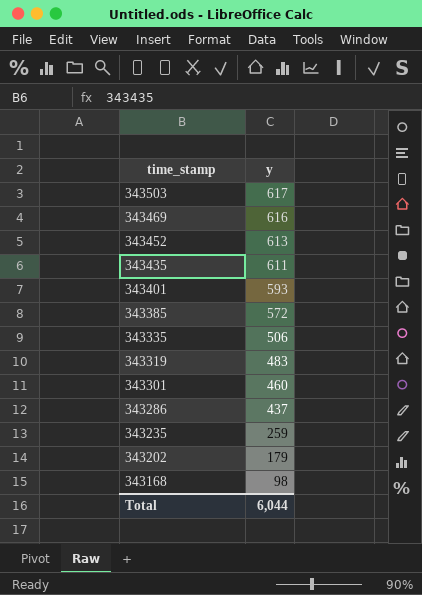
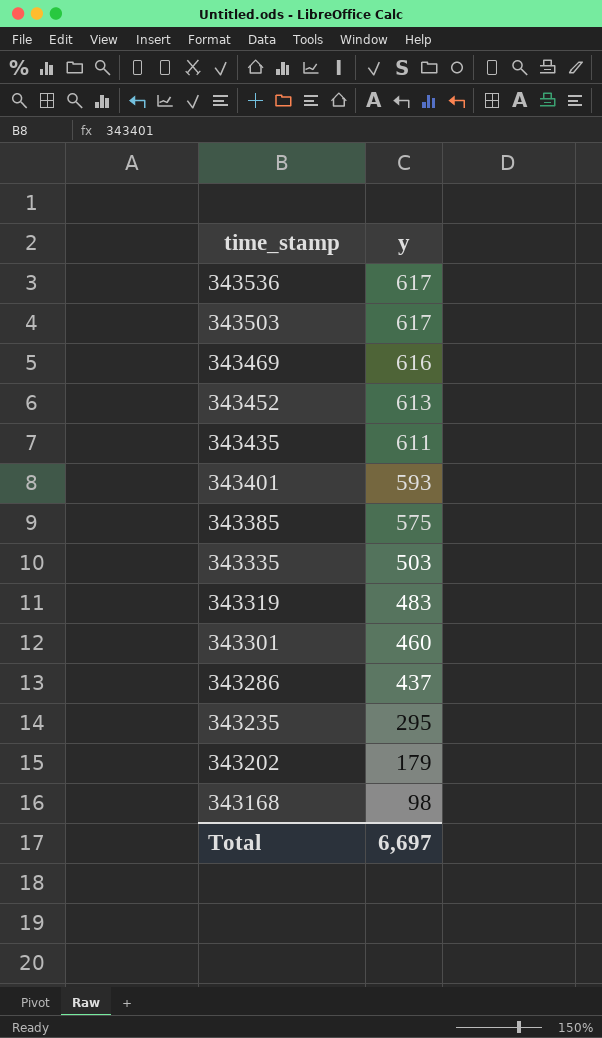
row 343536: none -> 617
343385 | y: 572 -> 575
343335 | y: 506 -> 503
343235 | y: 259 -> 295
Total | y: 6,044 -> 6,697

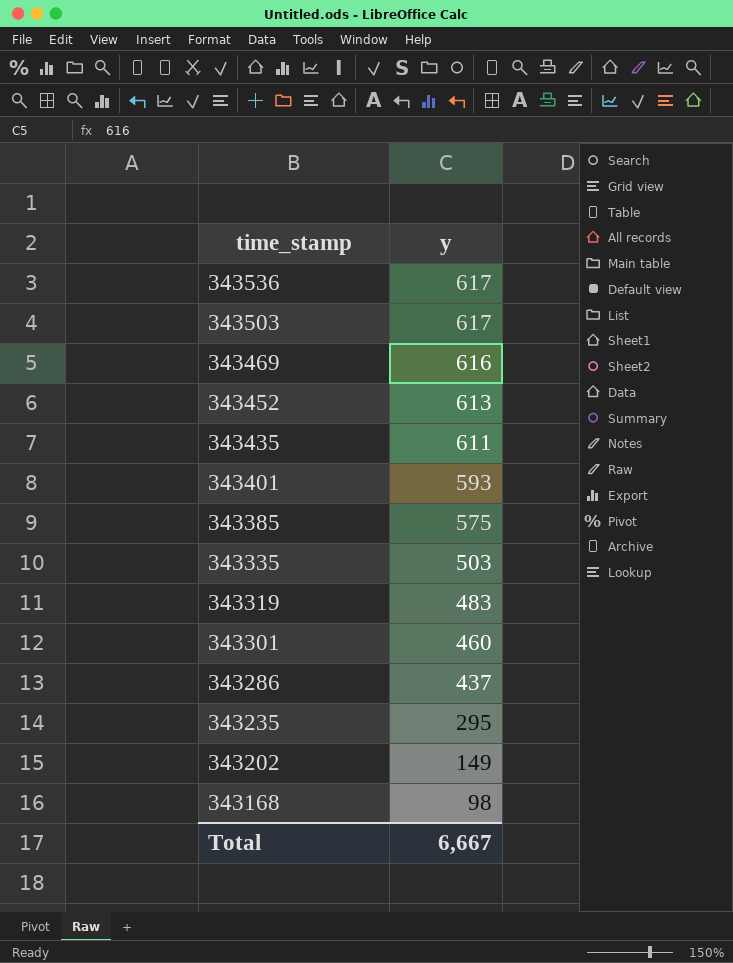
343202 | y: 179 -> 149
Total | y: 6,697 -> 6,667

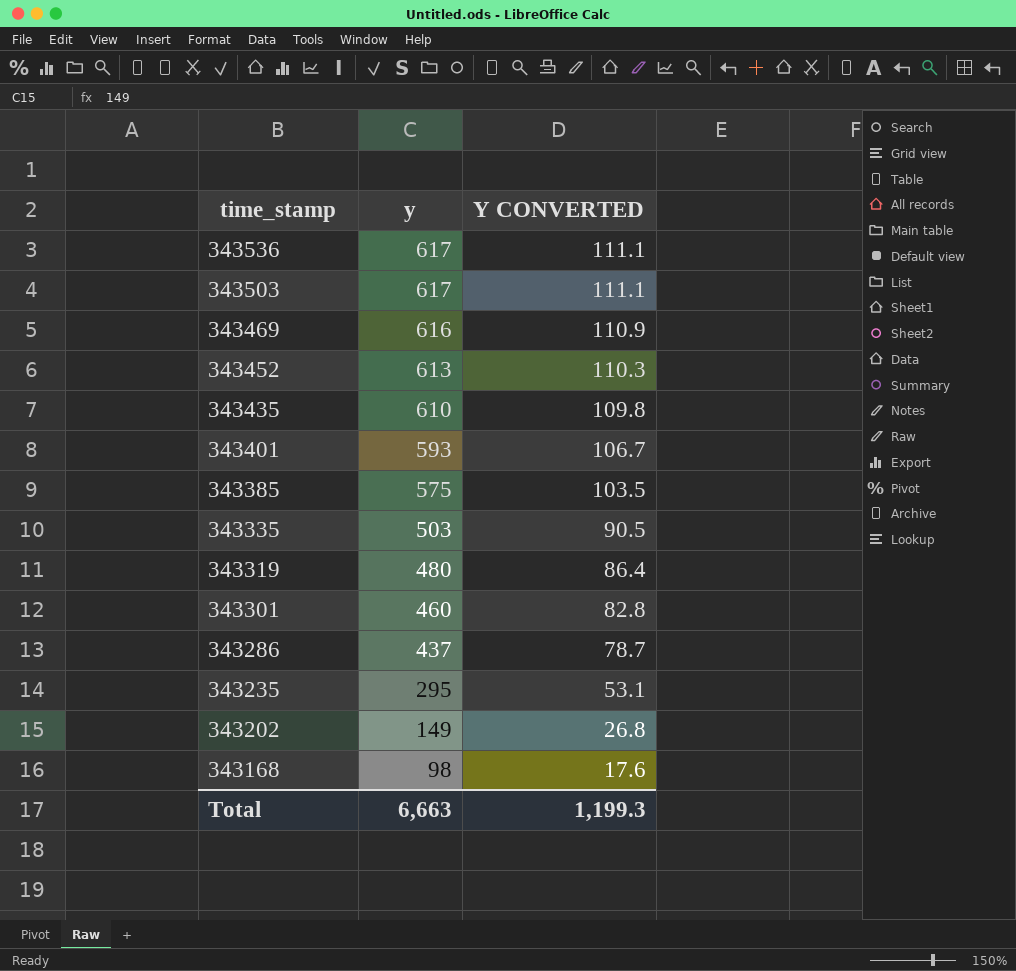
column Y CONVERTED | formula: none -> [y] * 0.18
343435 | y: 611 -> 610
343319 | y: 483 -> 480
Total | y: 6,667 -> 6,663

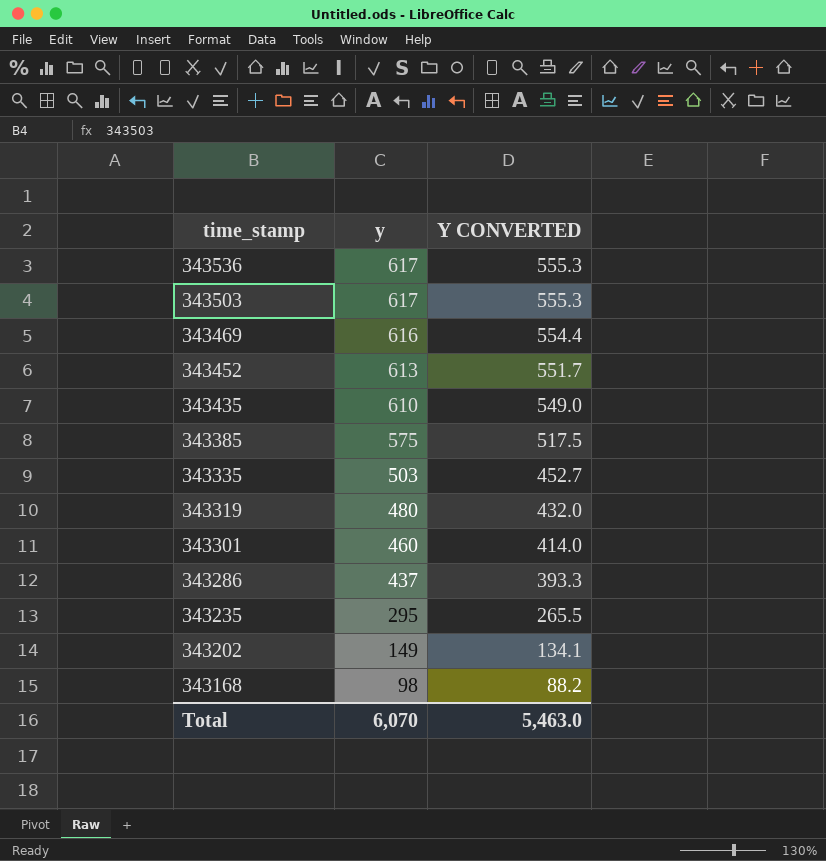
column Y CONVERTED | formula: [y] * 0.18 -> [y] * 0.9
row 343401: 593 | 106.7 -> none
Total | y: 6,663 -> 6,070
Total | Y CONVERTED: 1,199.3 -> 5,463.0

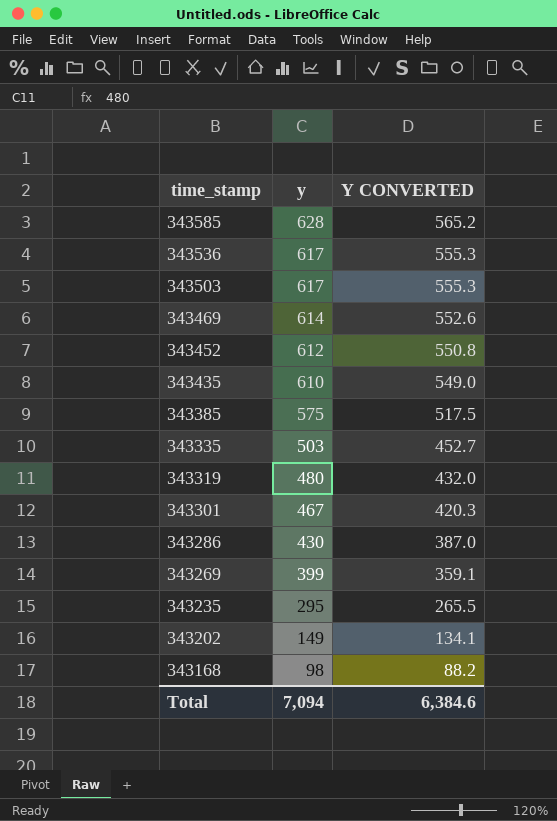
row 343585: none -> 628 | 565.2
343469 | y: 616 -> 614
343469 | Y CONVERTED: 554.4 -> 552.6
343452 | y: 613 -> 612
343452 | Y CONVERTED: 551.7 -> 550.8
343301 | y: 460 -> 467
343301 | Y CONVERTED: 414.0 -> 420.3
343286 | y: 437 -> 430
343286 | Y CONVERTED: 393.3 -> 387.0
row 343269: none -> 399 | 359.1
Total | y: 6,070 -> 7,094
Total | Y CONVERTED: 5,463.0 -> 6,384.6

